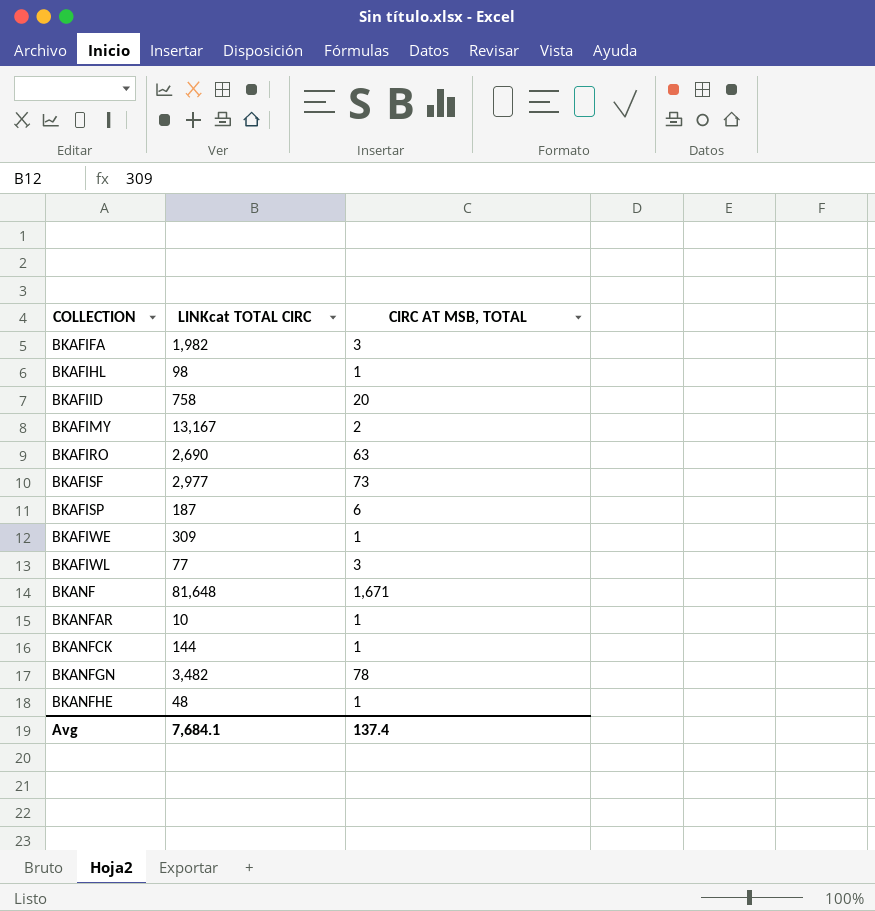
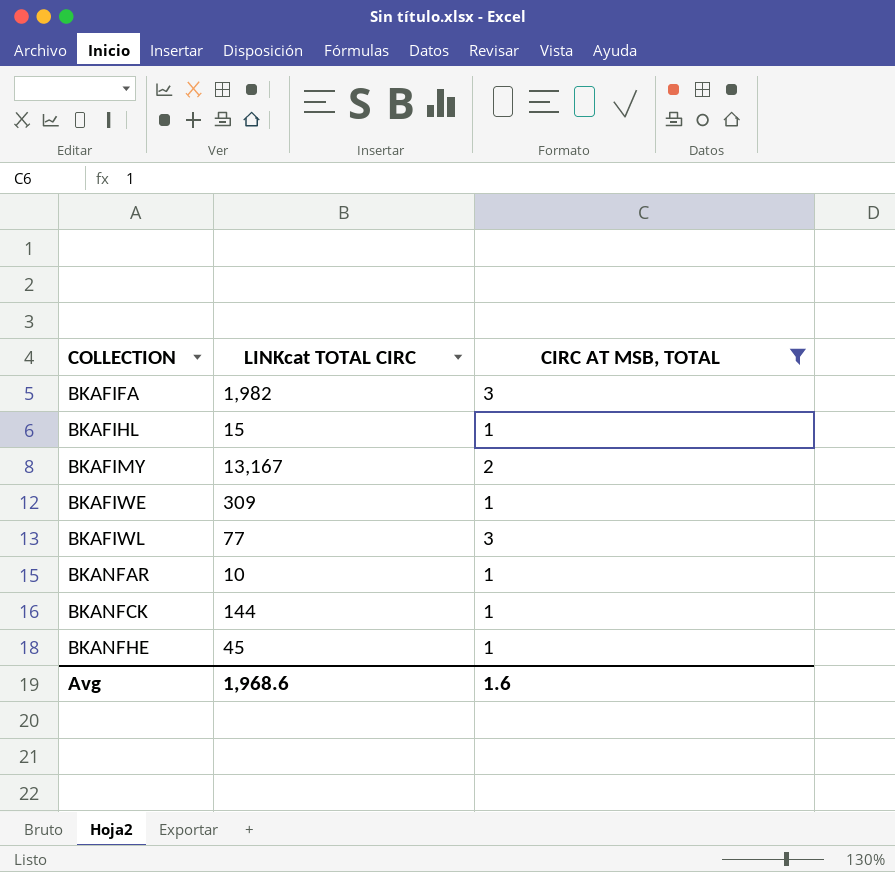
filter: none -> CIRC AT MSB, TOTAL <= 3
BKAFIHL | LINKcat TOTAL CIRC: 98 -> 15
BKANFHE | LINKcat TOTAL CIRC: 48 -> 45
Avg | LINKcat TOTAL CIRC: 7,684.1 -> 1,968.6
Avg | CIRC AT MSB, TOTAL: 137.4 -> 1.6

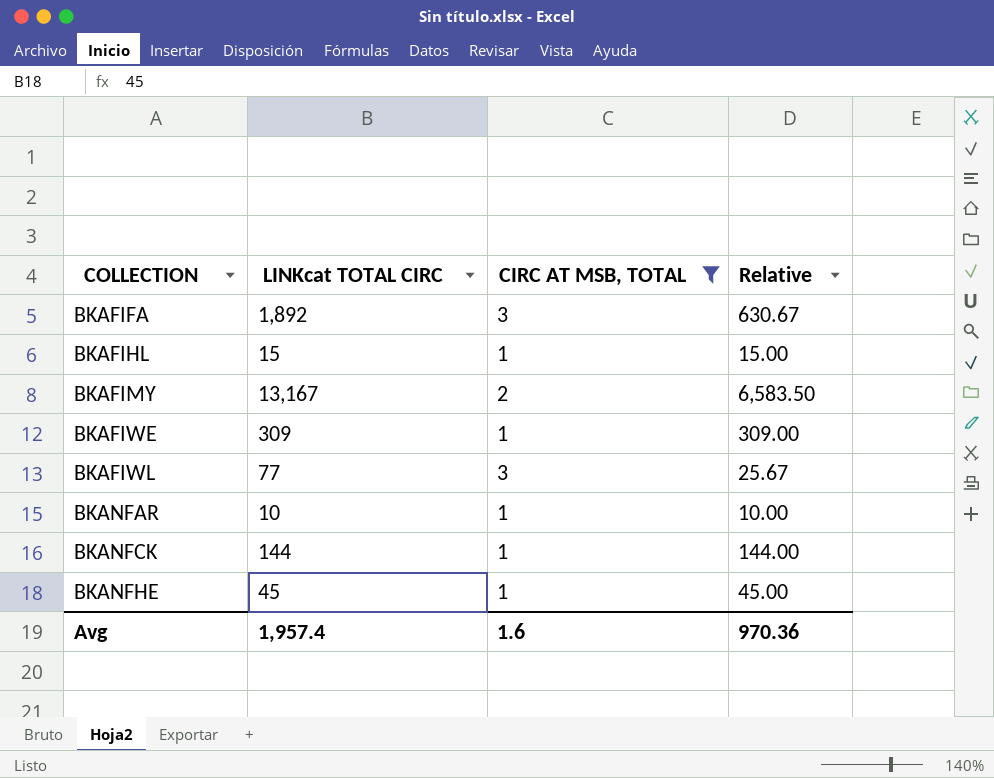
column Relative | formula: none -> [LINKcat TOTAL CIRC] / [CIRC AT MSB, TOTAL]
BKAFIFA | LINKcat TOTAL CIRC: 1,982 -> 1,892
Avg | LINKcat TOTAL CIRC: 1,968.6 -> 1,957.4

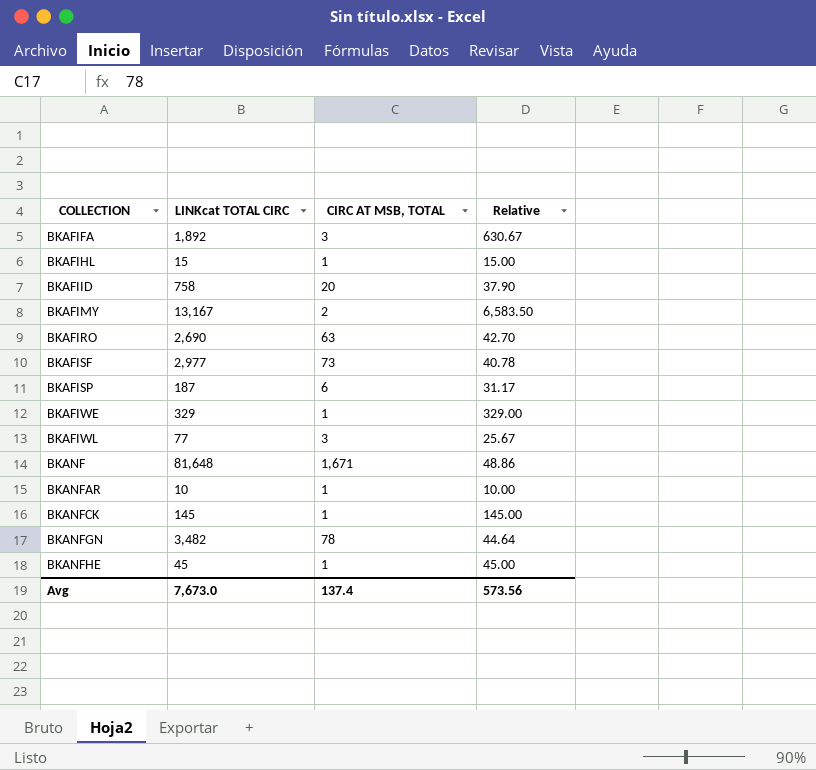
filter: CIRC AT MSB, TOTAL <= 3 -> none
BKAFIWE | LINKcat TOTAL CIRC: 309 -> 329
BKAFIWE | Relative: 309.00 -> 329.00
BKANFCK | LINKcat TOTAL CIRC: 144 -> 145
BKANFCK | Relative: 144.00 -> 145.00
Avg | LINKcat TOTAL CIRC: 1,957.4 -> 7,673.0
Avg | CIRC AT MSB, TOTAL: 1.6 -> 137.4
Avg | Relative: 970.36 -> 573.56

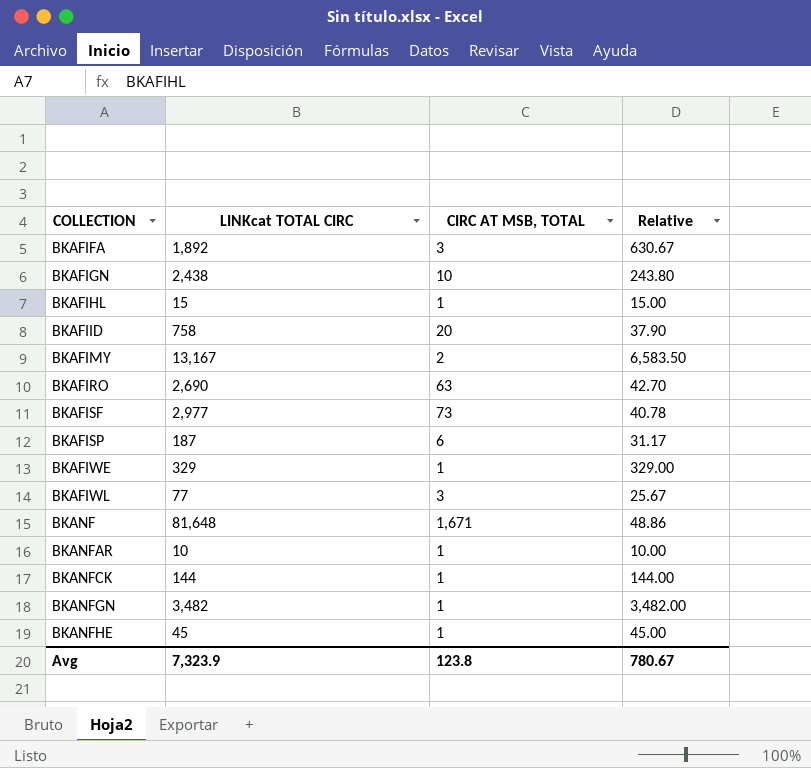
row BKAFIGN: none -> 2,438 | 10 | 243.80
BKANFCK | LINKcat TOTAL CIRC: 145 -> 144
BKANFCK | Relative: 145.00 -> 144.00
BKANFGN | CIRC AT MSB, TOTAL: 78 -> 1
BKANFGN | Relative: 44.64 -> 3,482.00
Avg | LINKcat TOTAL CIRC: 7,673.0 -> 7,323.9
Avg | CIRC AT MSB, TOTAL: 137.4 -> 123.8
Avg | Relative: 573.56 -> 780.67

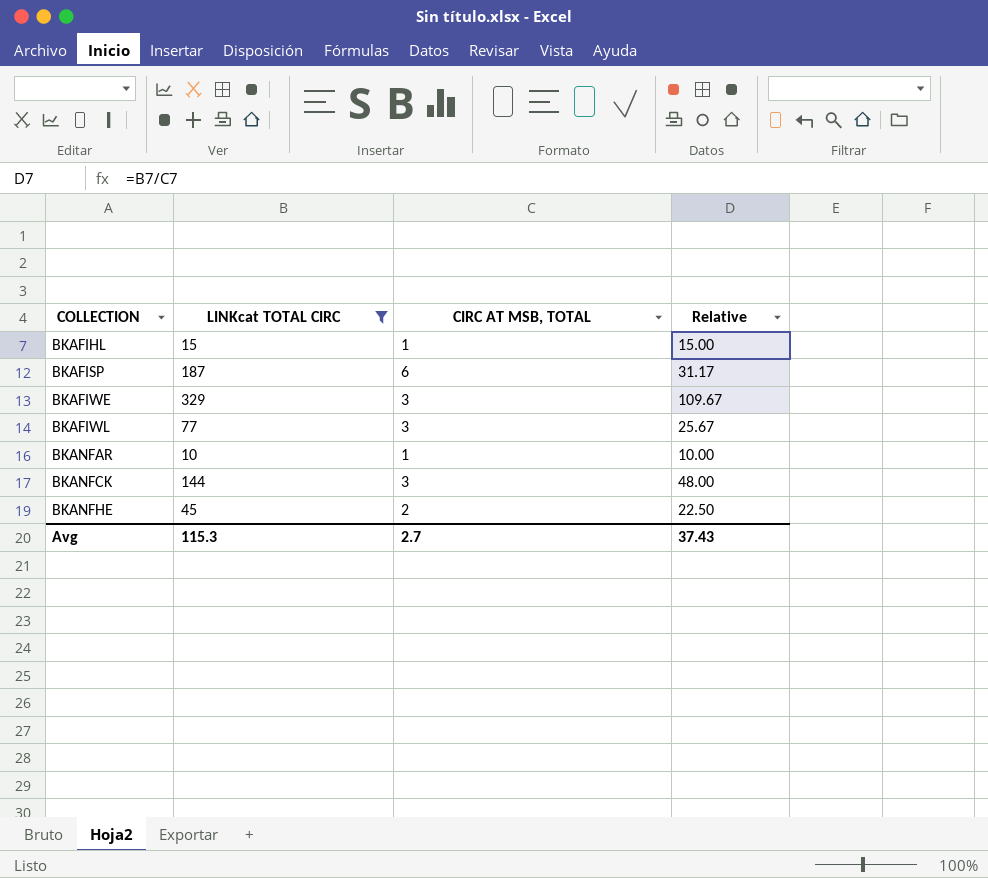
filter: none -> LINKcat TOTAL CIRC <= 329
BKAFIWE | CIRC AT MSB, TOTAL: 1 -> 3
BKAFIWE | Relative: 329.00 -> 109.67
BKANFCK | CIRC AT MSB, TOTAL: 1 -> 3
BKANFCK | Relative: 144.00 -> 48.00
BKANFHE | CIRC AT MSB, TOTAL: 1 -> 2
BKANFHE | Relative: 45.00 -> 22.50
Avg | LINKcat TOTAL CIRC: 7,323.9 -> 115.3
Avg | CIRC AT MSB, TOTAL: 123.8 -> 2.7
Avg | Relative: 780.67 -> 37.43

